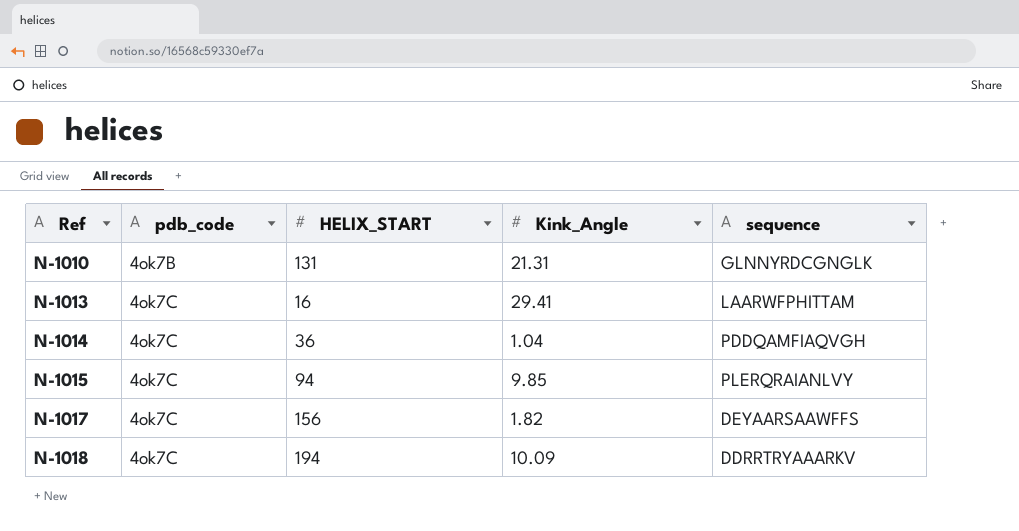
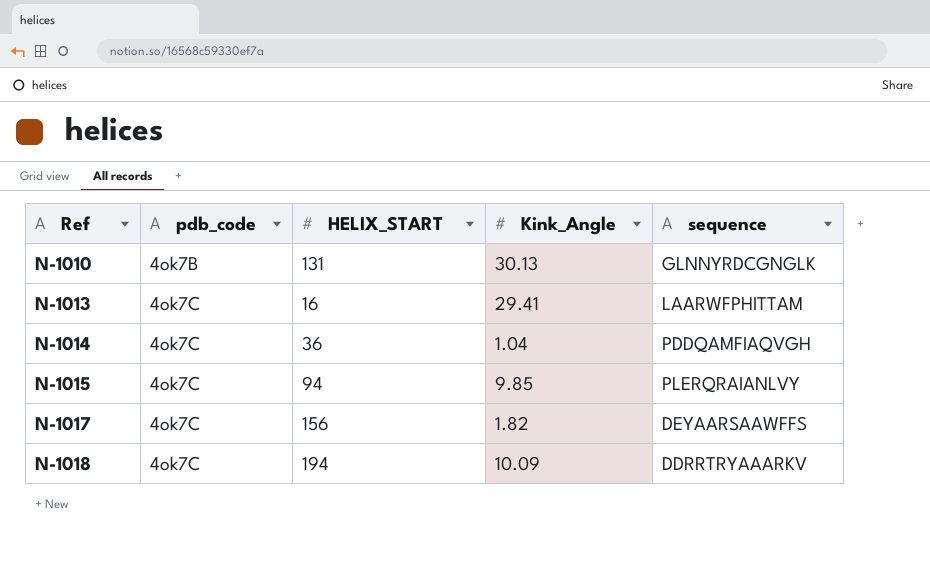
N-1010 | Kink_Angle: 21.31 -> 30.13

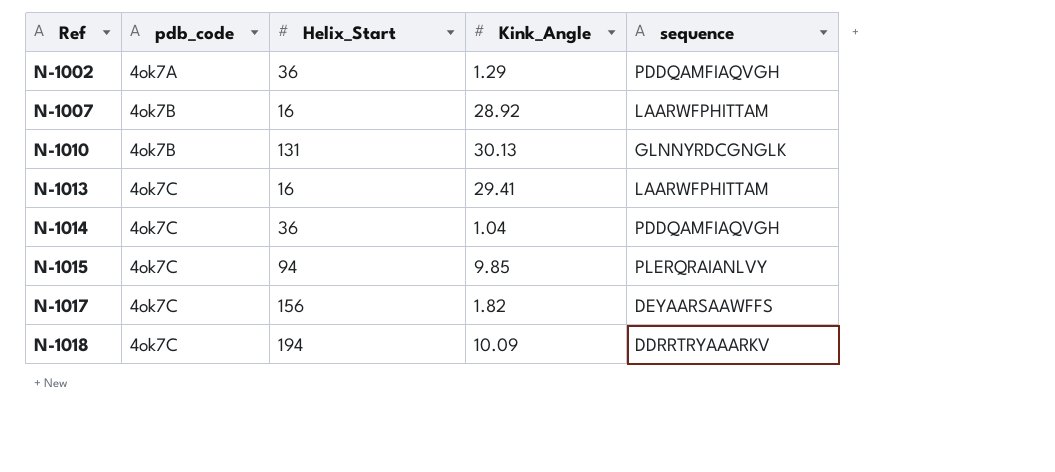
column name: HELIX_START -> Helix_Start
row N-1002: none -> 4ok7A | 36 | 1.29 | PDDQAMFIAQVGH
row N-1007: none -> 4ok7B | 16 | 28.92 | LAARWFPHITTAM

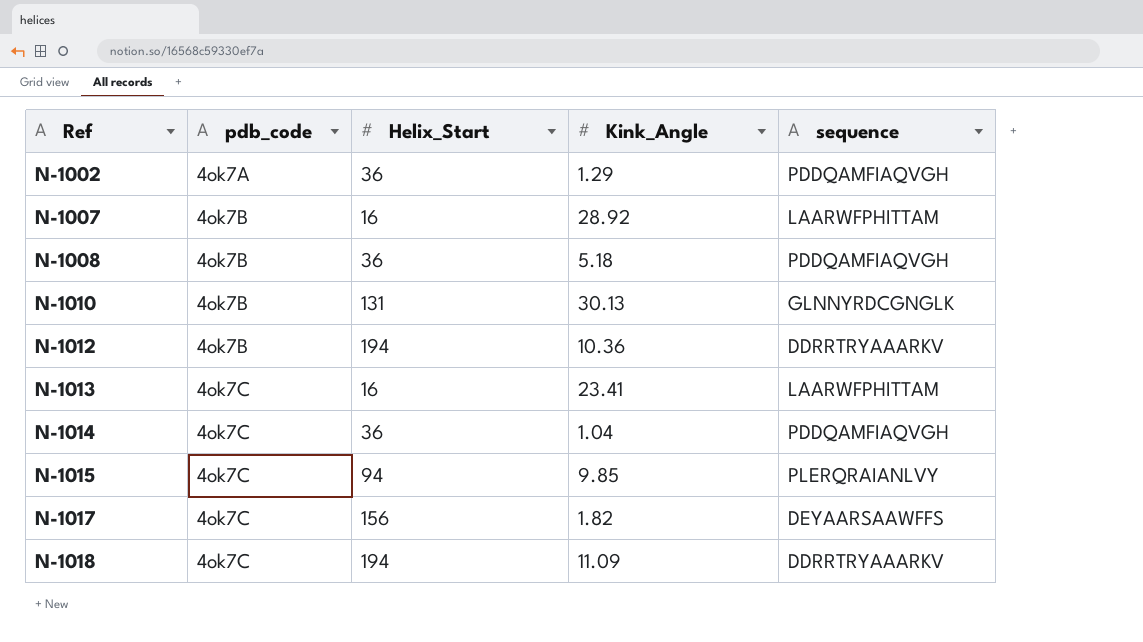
row N-1008: none -> 4ok7B | 36 | 5.18 | PDDQAMFIAQVGH
row N-1012: none -> 4ok7B | 194 | 10.36 | DDRRTRYAAARKV
N-1013 | Kink_Angle: 29.41 -> 23.41
N-1018 | Kink_Angle: 10.09 -> 11.09

